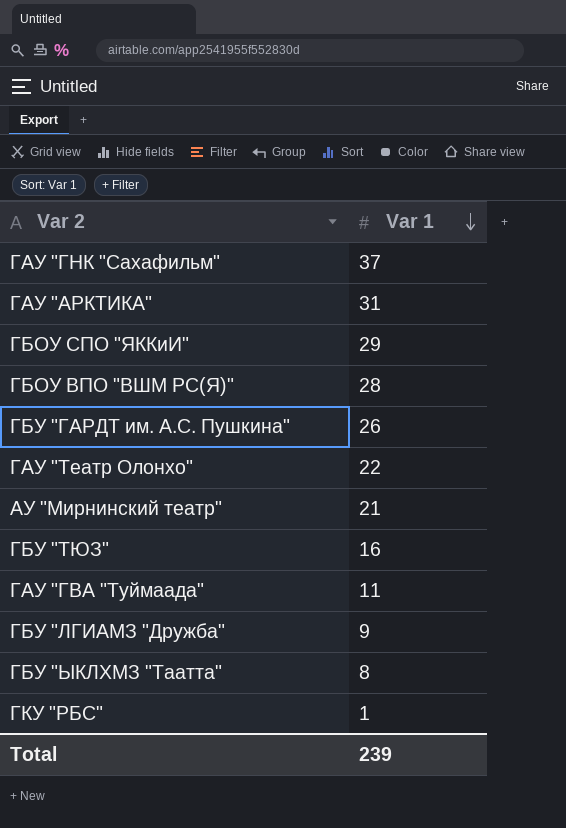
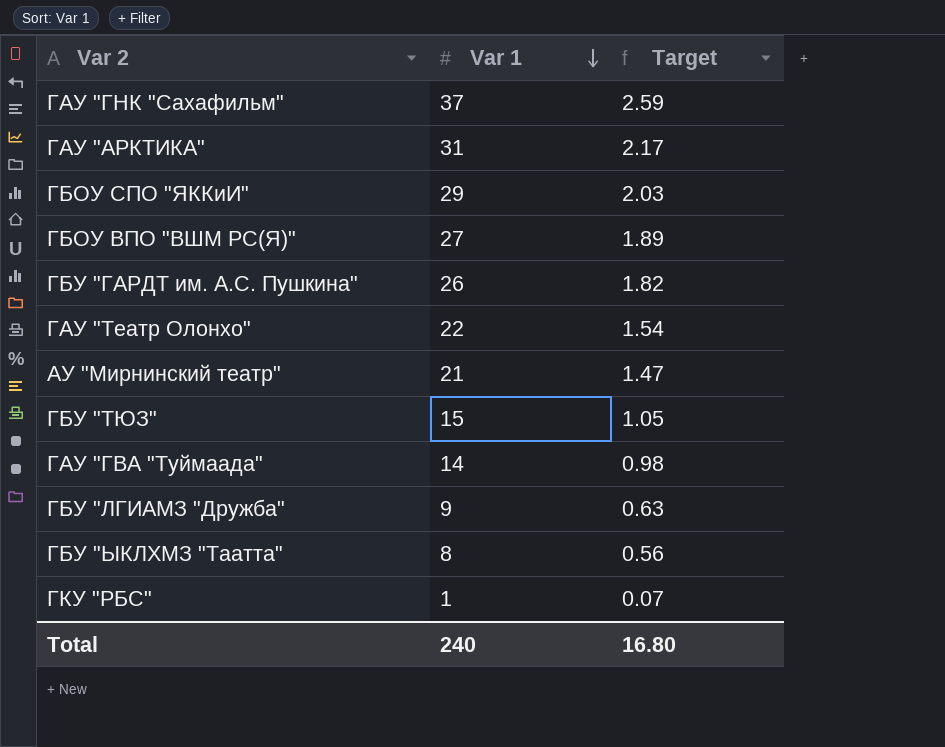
column Target | formula: none -> [Var 1] * 0.07
ГБОУ ВПО "ВШМ РС(Я)" | Var 1: 28 -> 27
ГБУ "ТЮЗ" | Var 1: 16 -> 15
ГАУ "ГВА "Туймаада" | Var 1: 11 -> 14
Total | Var 1: 239 -> 240

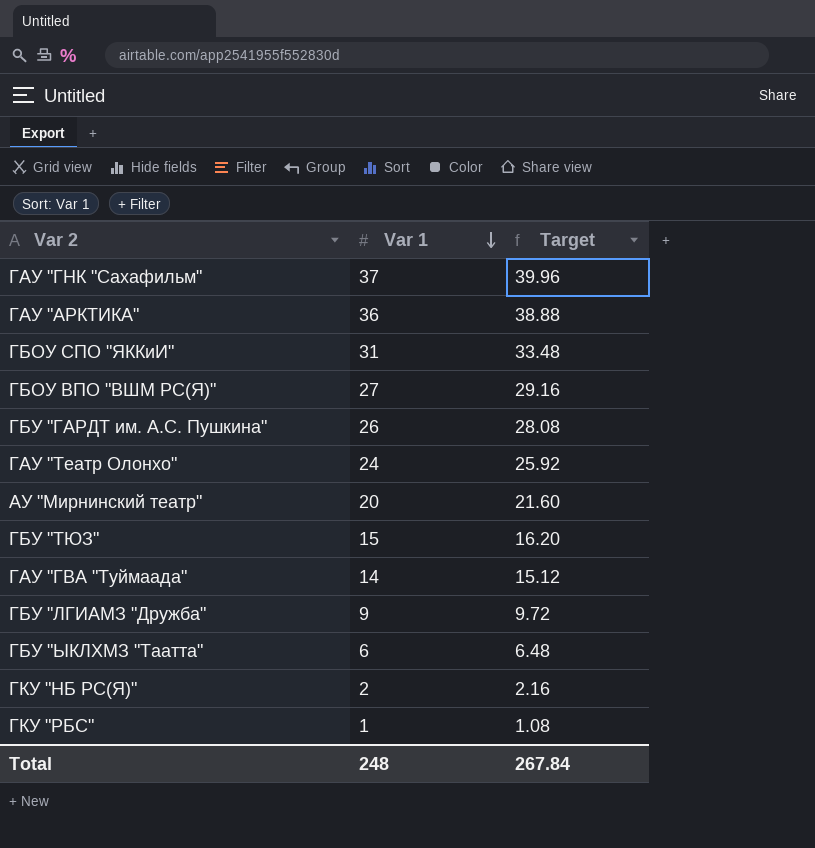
column Target | formula: [Var 1] * 0.07 -> [Var 1] * 1.08
ГАУ "АРКТИКА" | Var 1: 31 -> 36
ГБОУ СПО "ЯККиИ" | Var 1: 29 -> 31
ГАУ "Театр Олонхо" | Var 1: 22 -> 24
АУ "Мирнинский театр" | Var 1: 21 -> 20
ГБУ "ЫКЛХМЗ "Таатта" | Var 1: 8 -> 6
row ГКУ "НБ РС(Я)": none -> 2 | 2.16
Total | Var 1: 240 -> 248
Total | Target: 16.80 -> 267.84

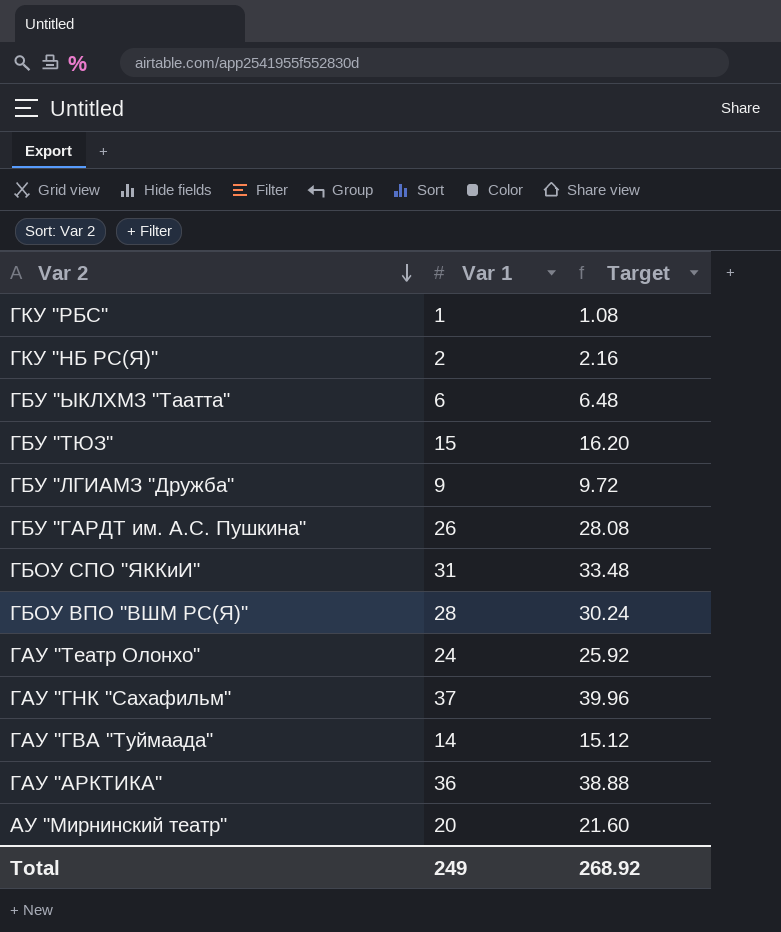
row order: Var 1 descending -> Var 2 descending
ГБОУ ВПО "ВШМ РС(Я)" | Var 1: 27 -> 28
ГБОУ ВПО "ВШМ РС(Я)" | Target: 29.16 -> 30.24
Total | Var 1: 248 -> 249
Total | Target: 267.84 -> 268.92

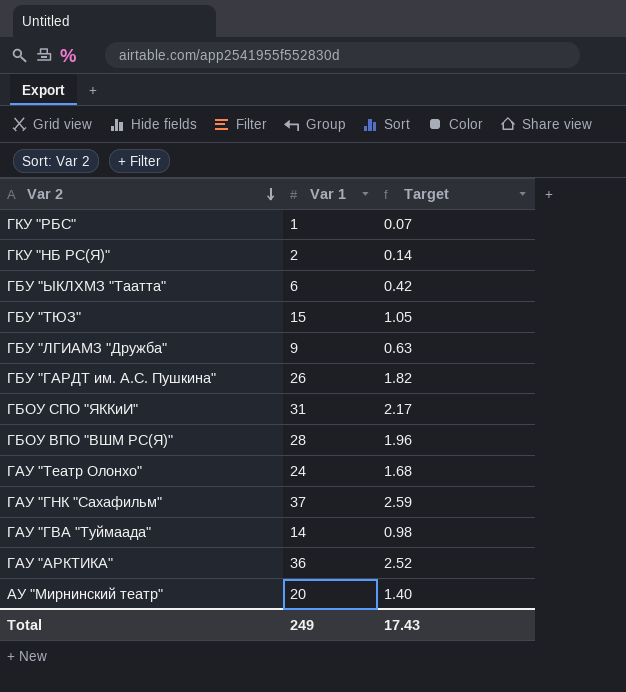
column Target | formula: [Var 1] * 1.08 -> [Var 1] * 0.07
Total | Target: 268.92 -> 17.43

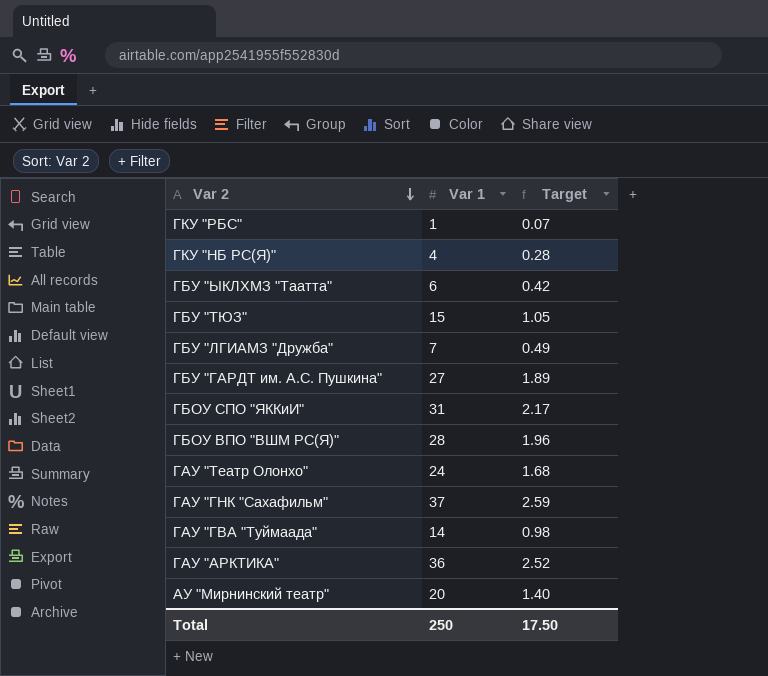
ГКУ "НБ РС(Я)" | Var 1: 2 -> 4
ГКУ "НБ РС(Я)" | Target: 0.14 -> 0.28
ГБУ "ЛГИАМЗ "Дружба" | Var 1: 9 -> 7
ГБУ "ЛГИАМЗ "Дружба" | Target: 0.63 -> 0.49
ГБУ "ГАРДТ им. А.С. Пушкина" | Var 1: 26 -> 27
ГБУ "ГАРДТ им. А.С. Пушкина" | Target: 1.82 -> 1.89
Total | Var 1: 249 -> 250
Total | Target: 17.43 -> 17.50

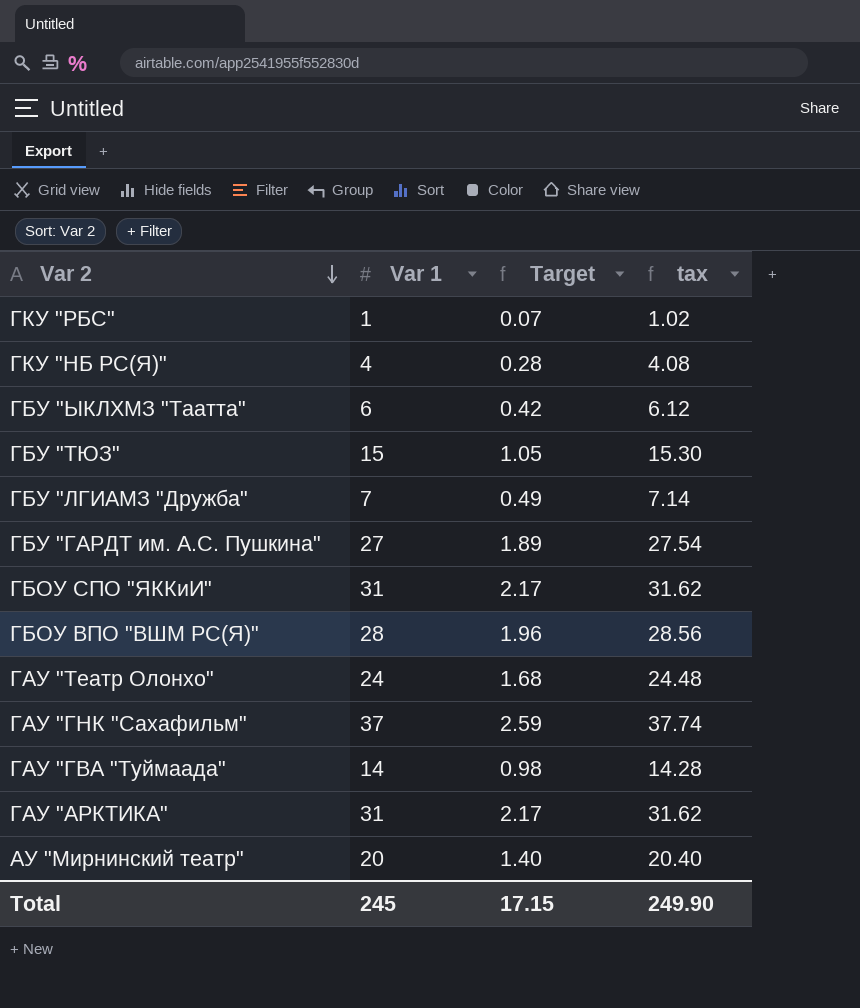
column tax | formula: none -> [Var 1] * 1.02
ГАУ "АРКТИКА" | Var 1: 36 -> 31
ГАУ "АРКТИКА" | Target: 2.52 -> 2.17
Total | Var 1: 250 -> 245
Total | Target: 17.50 -> 17.15

